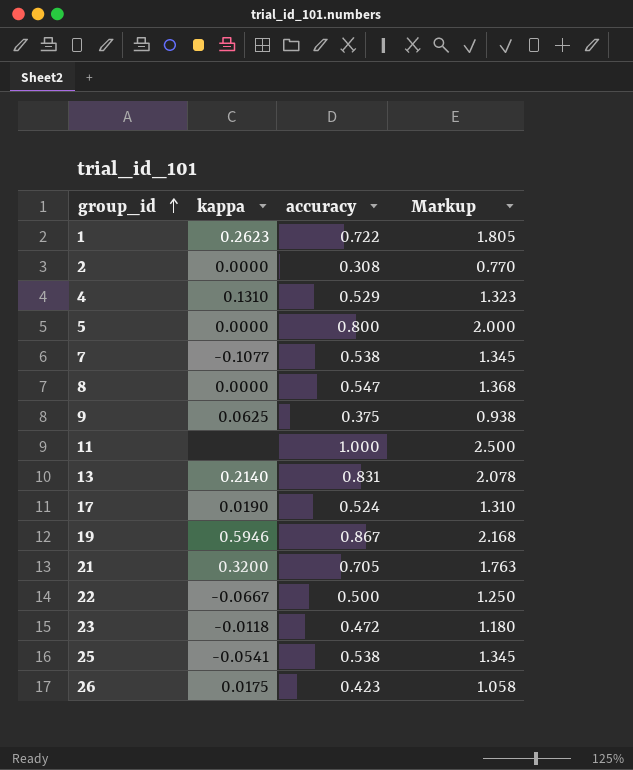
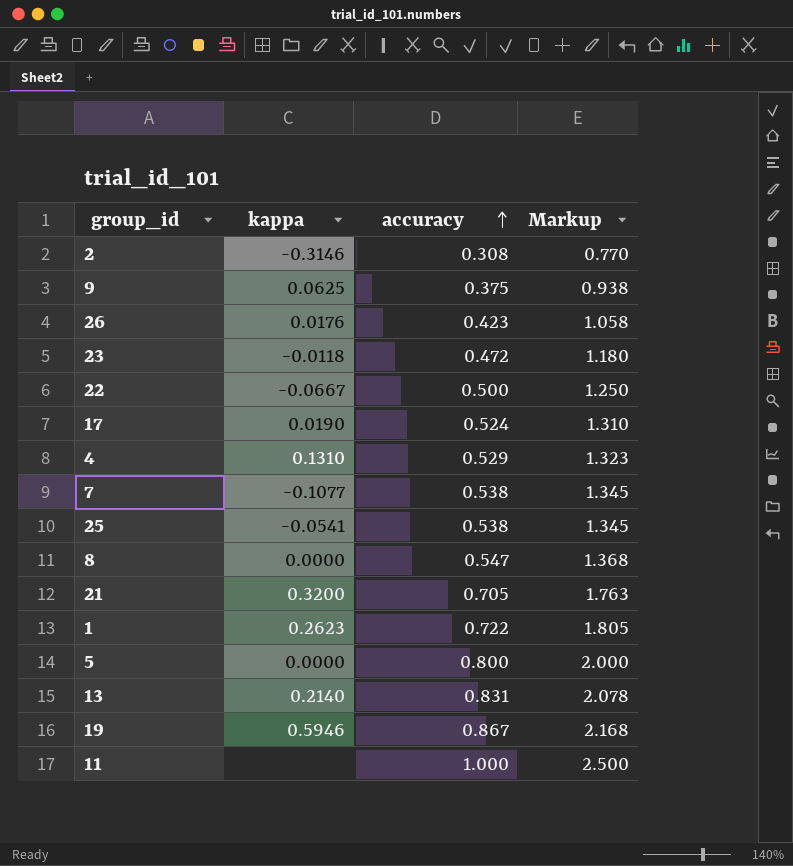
row order: group_id ascending -> accuracy ascending
2 | kappa: 0.0000 -> -0.3146
26 | kappa: 0.0175 -> 0.0176

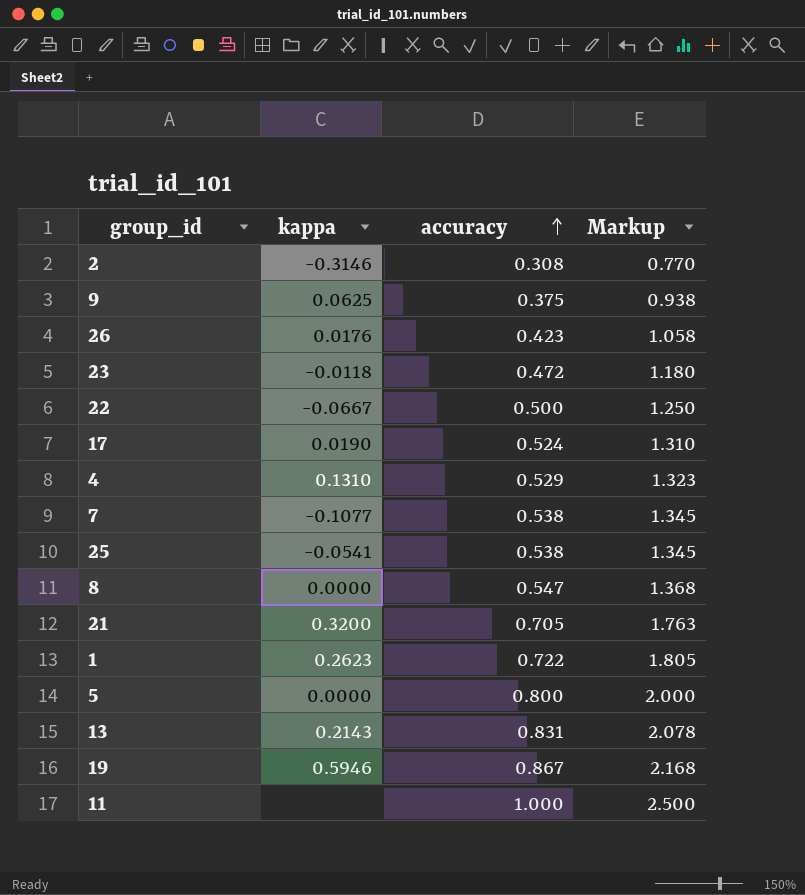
13 | kappa: 0.2140 -> 0.2143

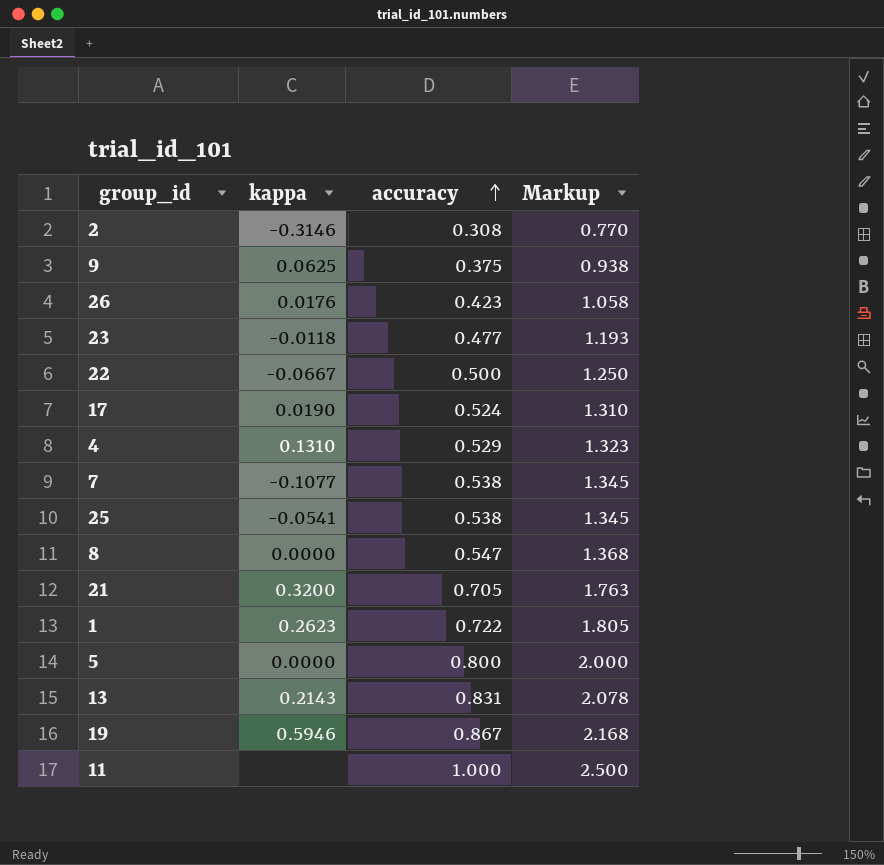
23 | accuracy: 0.472 -> 0.477
23 | Markup: 1.180 -> 1.193

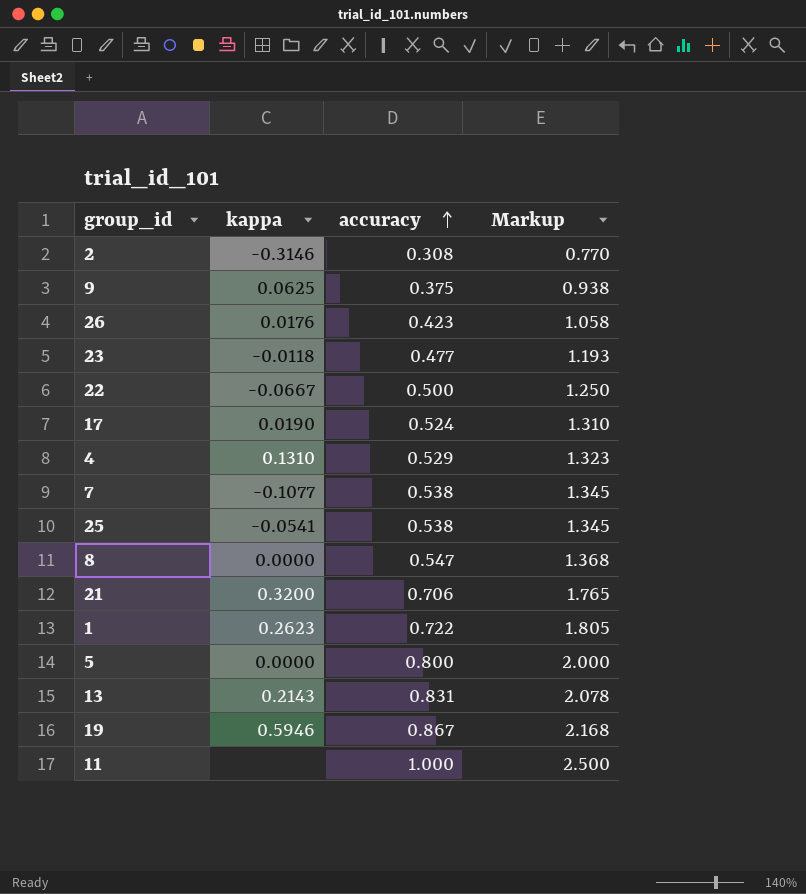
21 | accuracy: 0.705 -> 0.706
21 | Markup: 1.763 -> 1.765

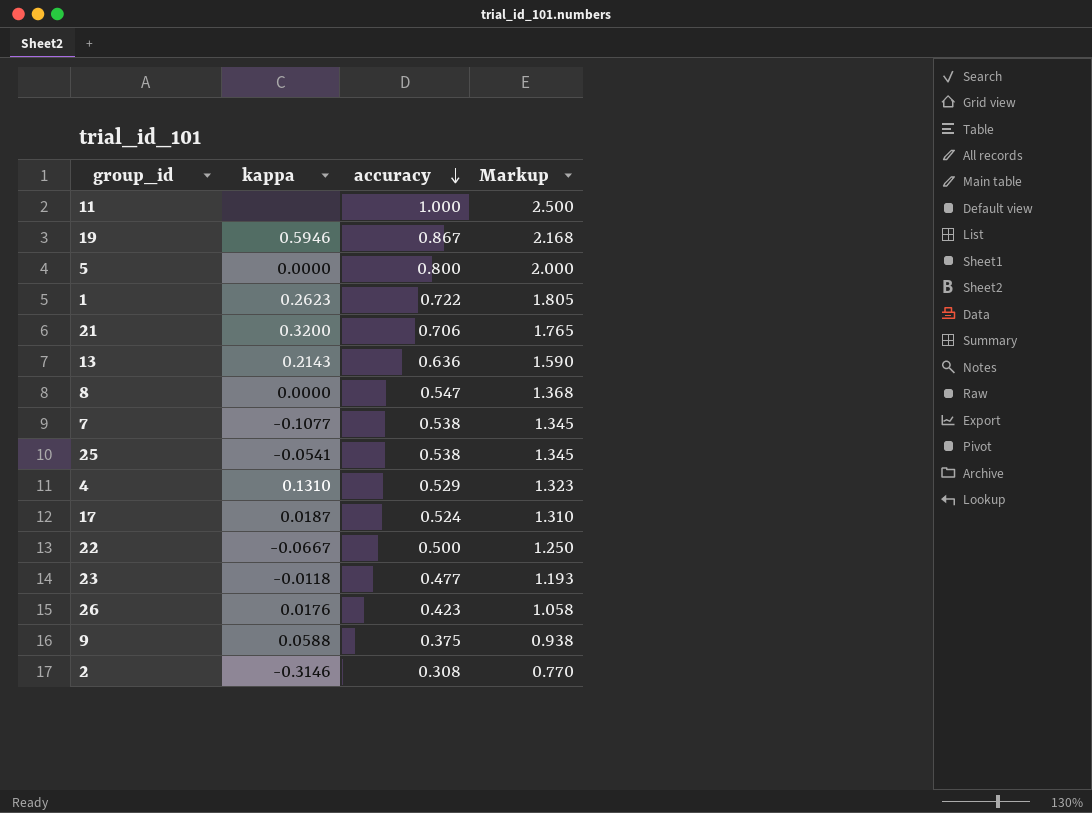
row order: accuracy ascending -> accuracy descending
13 | accuracy: 0.831 -> 0.636
13 | Markup: 2.078 -> 1.590
17 | kappa: 0.0190 -> 0.0187
9 | kappa: 0.0625 -> 0.0588

